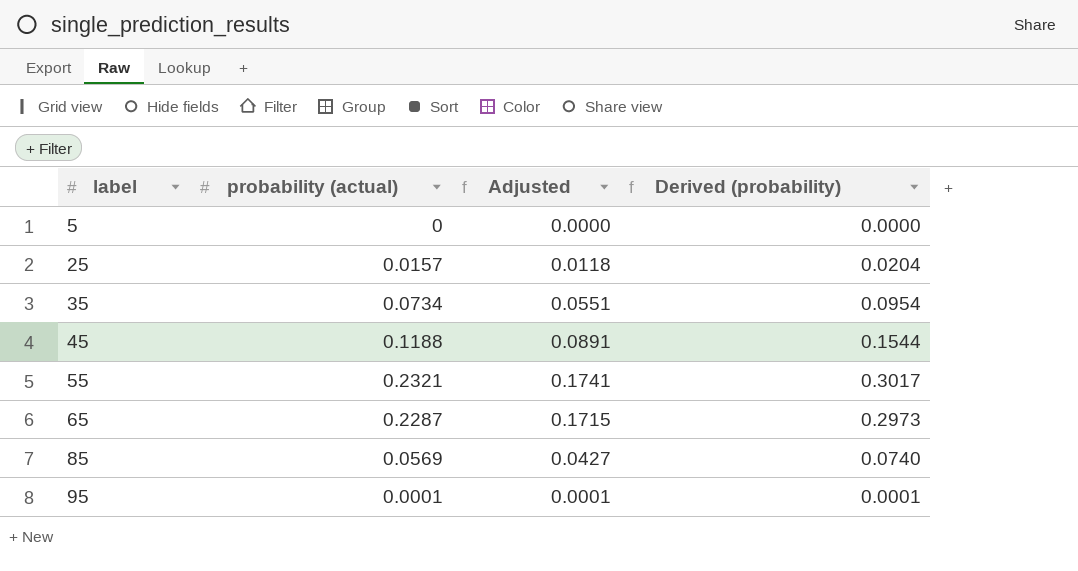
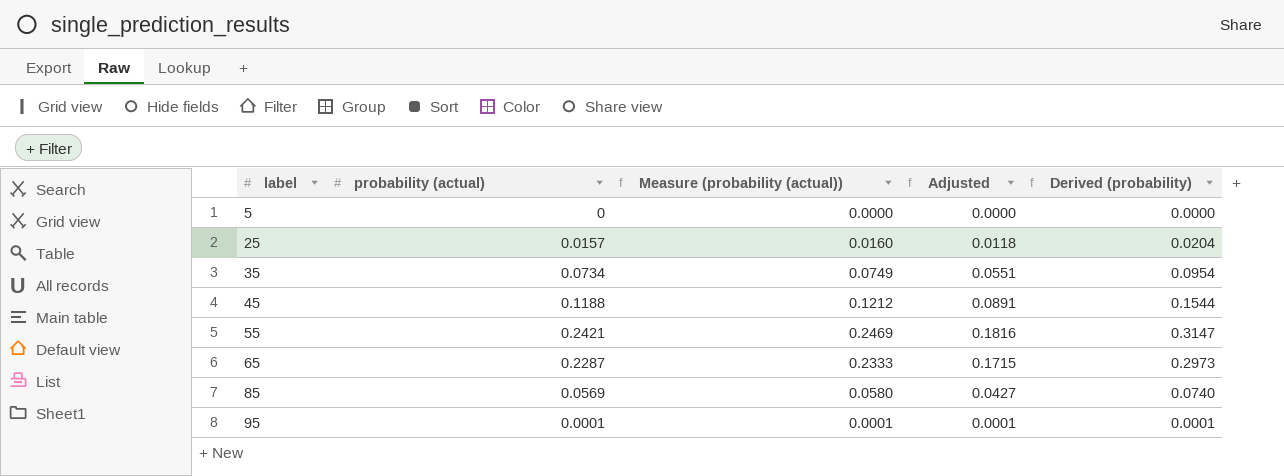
column Measure (probability (actual)) | formula: none -> [probability (actual)] * 1.02
55 | probability (actual): 0.2321 -> 0.2421
55 | Adjusted: 0.1741 -> 0.1816
55 | Derived (probability): 0.3017 -> 0.3147

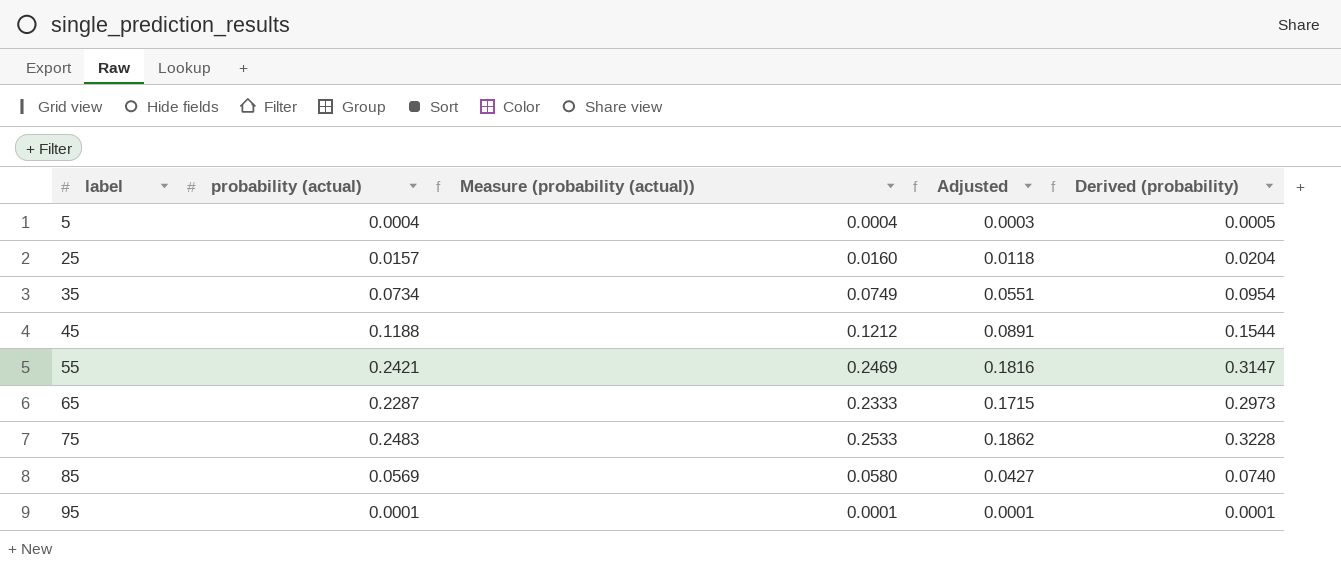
5 | probability (actual): 0 -> 0.0004
5 | Measure (probability (actual)): 0.0000 -> 0.0004
5 | Adjusted: 0.0000 -> 0.0003
5 | Derived (probability): 0.0000 -> 0.0005
row 75: none -> 0.2483 | 0.2533 | 0.1862 | 0.3228

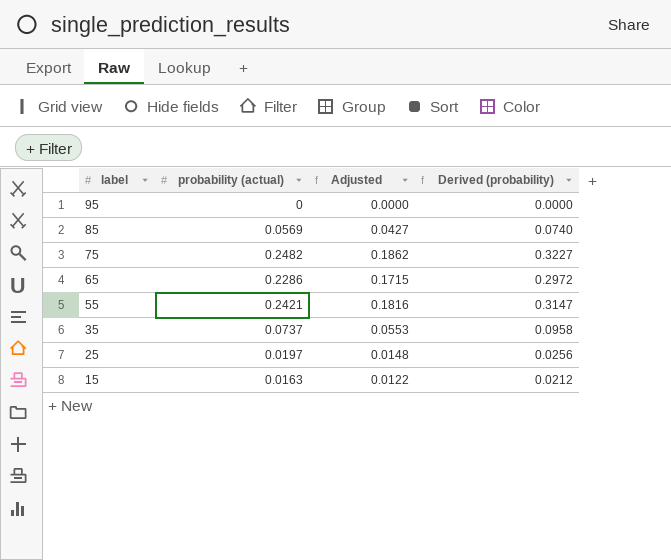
row order: label ascending -> label descending
column Measure (probability (actual)) | formula: [probability (actual)] * 1.02 -> none
row 5: 0.0004 | 0.0004 | 0.0003 | 0.0005 -> none
row 45: 0.1188 | 0.1212 | 0.0891 | 0.1544 -> none
95 | probability (actual): 0.0001 -> 0
95 | Adjusted: 0.0001 -> 0.0000
95 | Derived (probability): 0.0001 -> 0.0000
75 | probability (actual): 0.2483 -> 0.2482
75 | Derived (probability): 0.3228 -> 0.3227
65 | probability (actual): 0.2287 -> 0.2286
65 | Derived (probability): 0.2973 -> 0.2972
35 | probability (actual): 0.0734 -> 0.0737
35 | Adjusted: 0.0551 -> 0.0553
35 | Derived (probability): 0.0954 -> 0.0958
25 | probability (actual): 0.0157 -> 0.0197
25 | Adjusted: 0.0118 -> 0.0148
25 | Derived (probability): 0.0204 -> 0.0256
row 15: none -> 0.0163 | 0.0122 | 0.0212

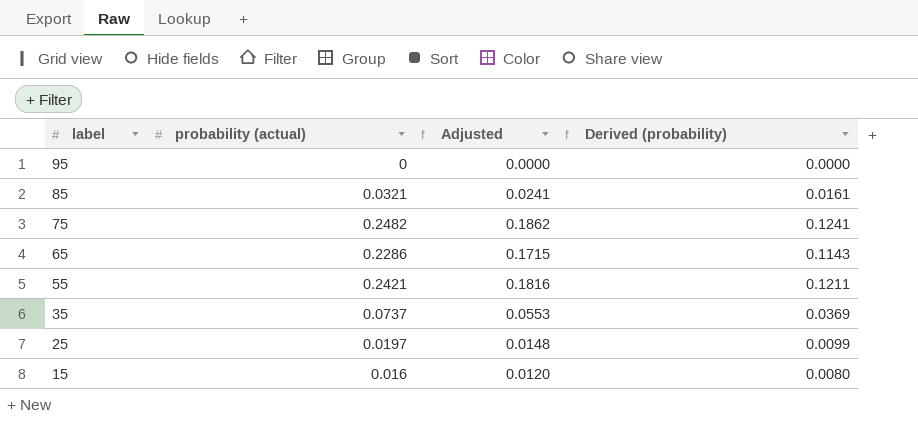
column Derived (probability) | formula: [probability (actual)] * 1.3 -> [probability (actual)] * 0.5
85 | probability (actual): 0.0569 -> 0.0321
85 | Adjusted: 0.0427 -> 0.0241
15 | probability (actual): 0.0163 -> 0.016
15 | Adjusted: 0.0122 -> 0.0120

